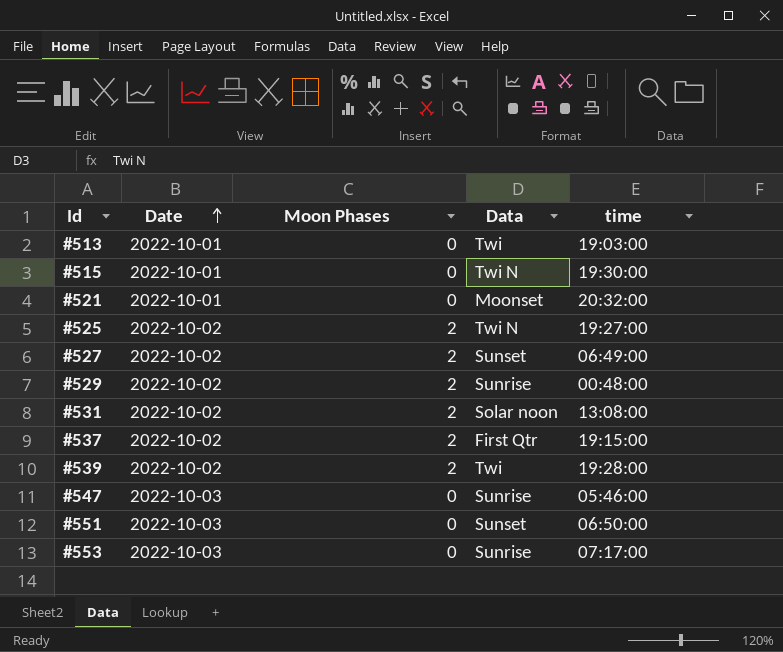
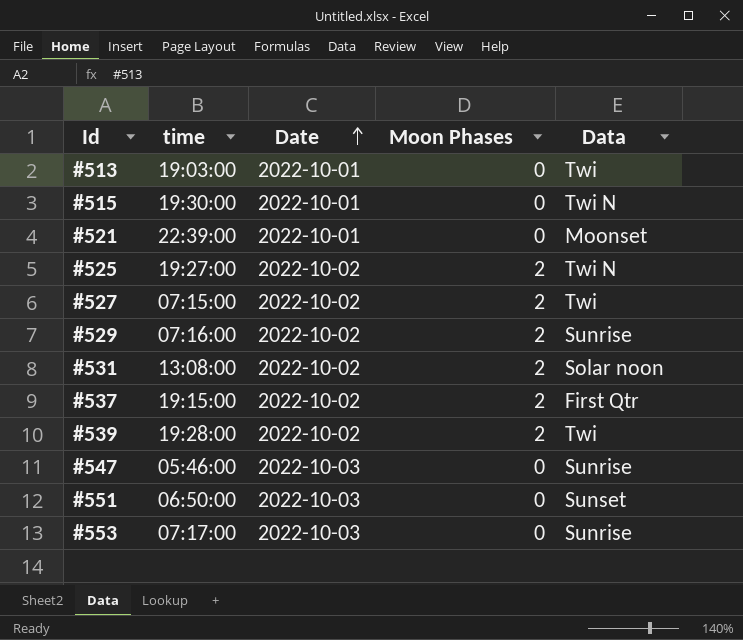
column time | position: 5 -> 2
#521 | time: 20:32:00 -> 22:39:00
#527 | time: 06:49:00 -> 07:15:00
#527 | Data: Sunset -> Twi
#529 | time: 00:48:00 -> 07:16:00

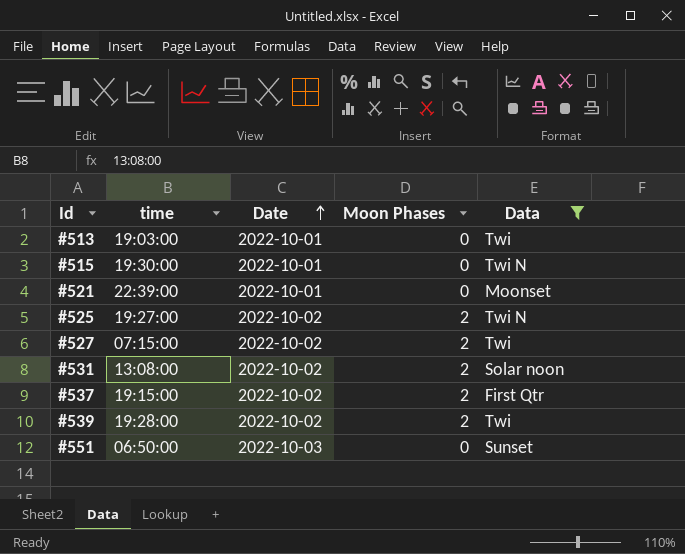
filter: none -> Data != Sunrise

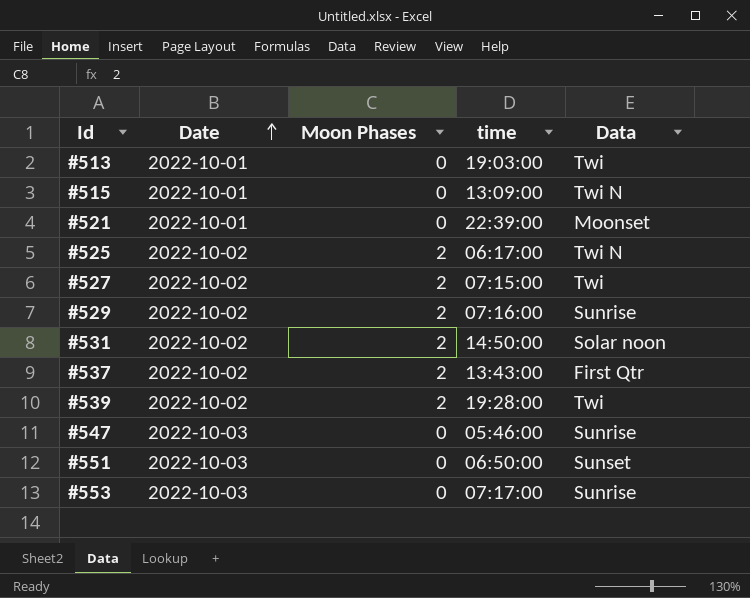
filter: Data != Sunrise -> none
column time | position: 2 -> 4
#515 | time: 19:30:00 -> 13:09:00
#525 | time: 19:27:00 -> 06:17:00
#531 | time: 13:08:00 -> 14:50:00
#537 | time: 19:15:00 -> 13:43:00

